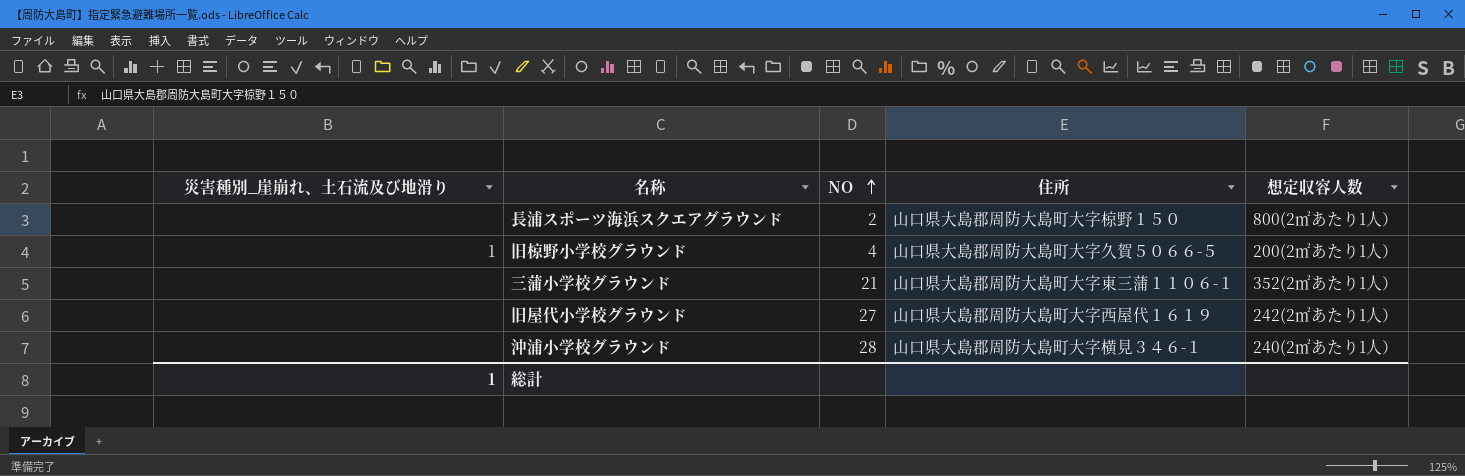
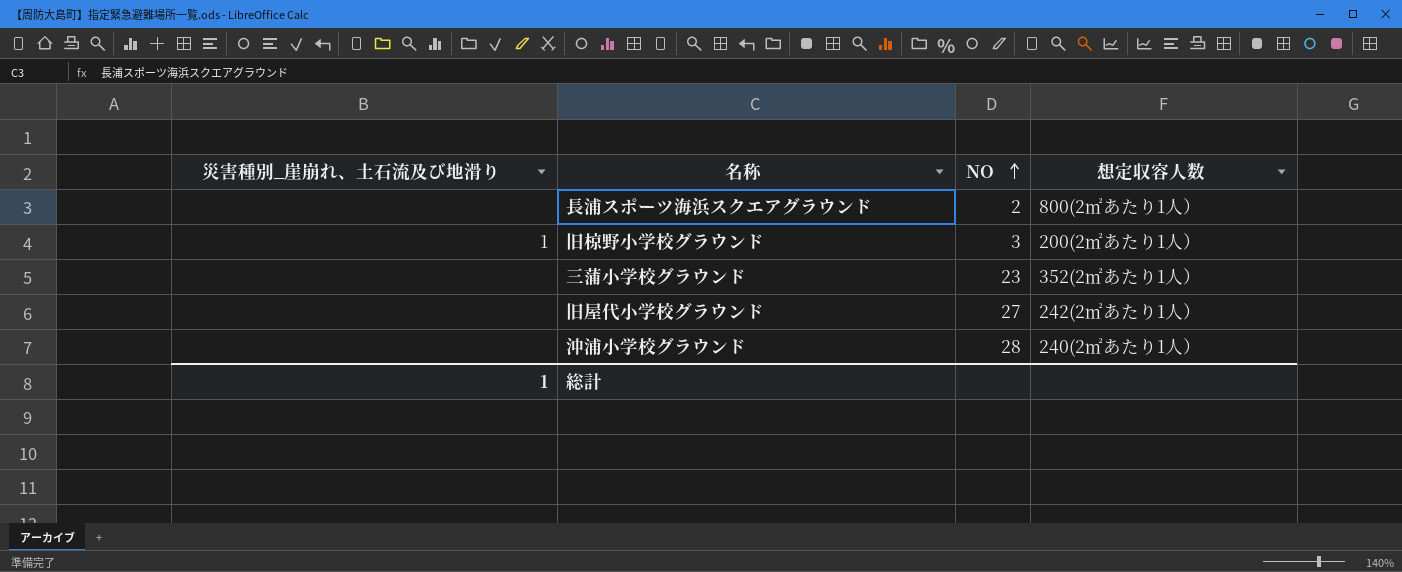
column 住所 | position: 4 -> none
旧椋野小学校グラウンド | NO: 4 -> 3
三蒲小学校グラウンド | NO: 21 -> 23

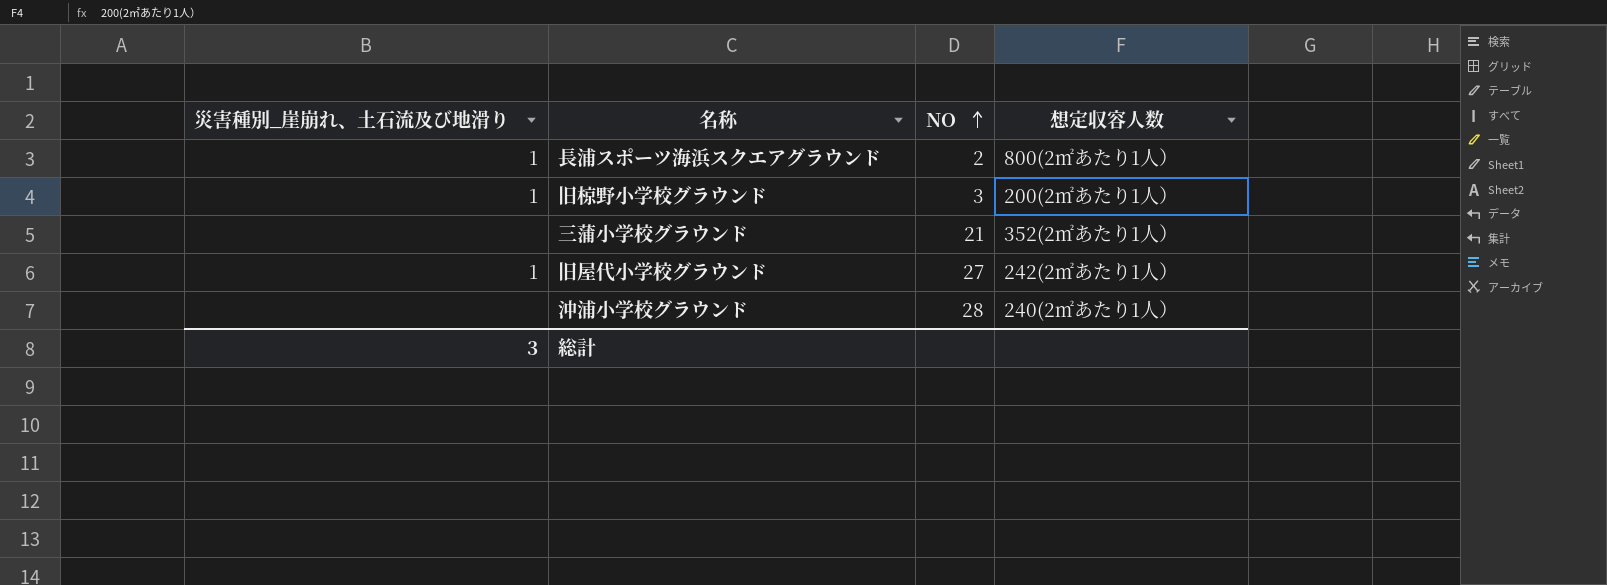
長浦スポーツ海浜スクエアグラウンド | 災害種別_崖崩れ、土石流及び地滑り: none -> 1
三蒲小学校グラウンド | NO: 23 -> 21
旧屋代小学校グラウンド | 災害種別_崖崩れ、土石流及び地滑り: none -> 1
総計 | 災害種別_崖崩れ、土石流及び地滑り: 1 -> 3

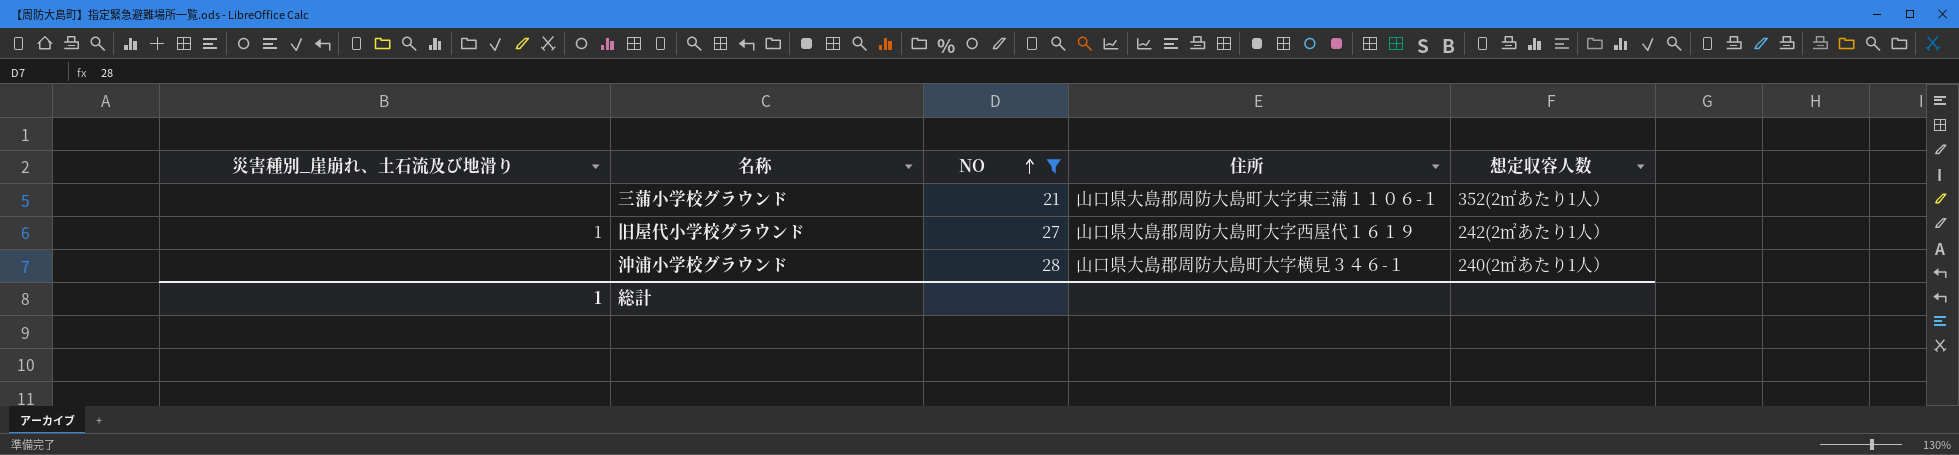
filter: none -> NO >= 21
column 住所 | position: none -> 4
総計 | 災害種別_崖崩れ、土石流及び地滑り: 3 -> 1

